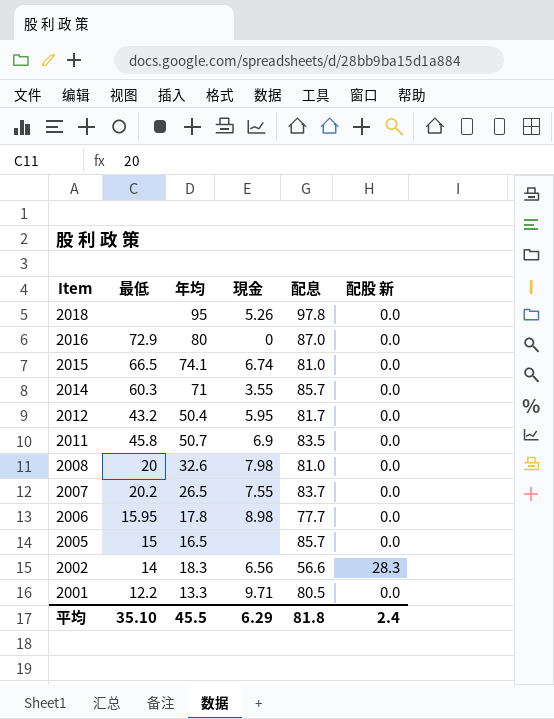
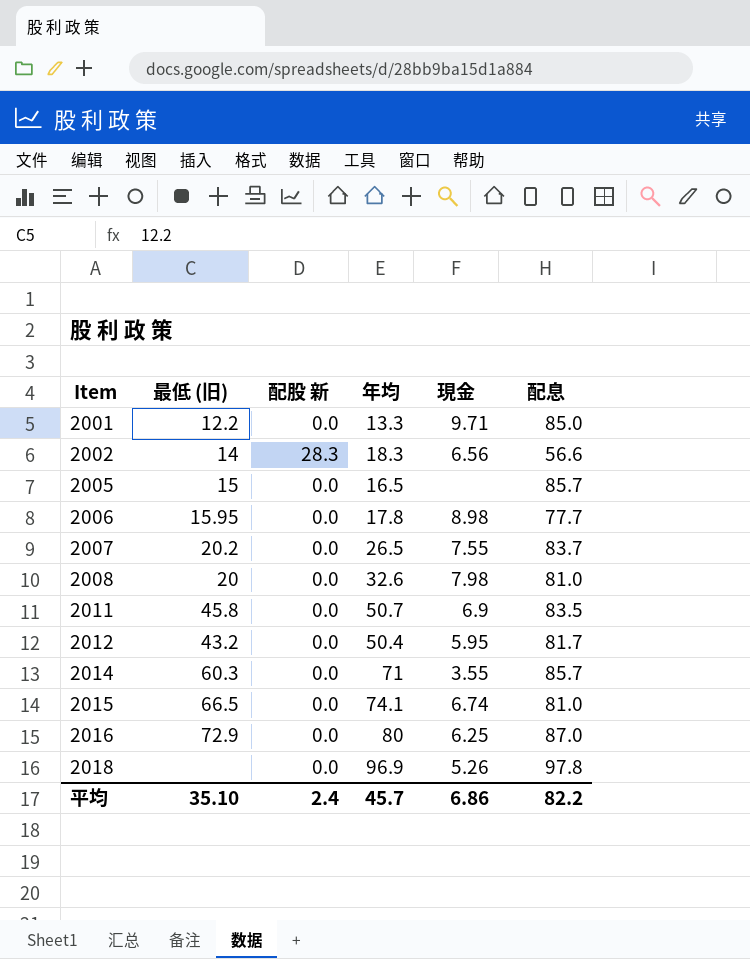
row order: Item descending -> Item ascending
column name: 最低 -> 最低 (旧)
column 配股 新 | position: 6 -> 3
2001 | 配息: 80.5 -> 85.0
2016 | 現金: 0 -> 6.25
2018 | 年均: 95 -> 96.9
平均 | 年均: 45.5 -> 45.7
平均 | 現金: 6.29 -> 6.86
平均 | 配息: 81.8 -> 82.2

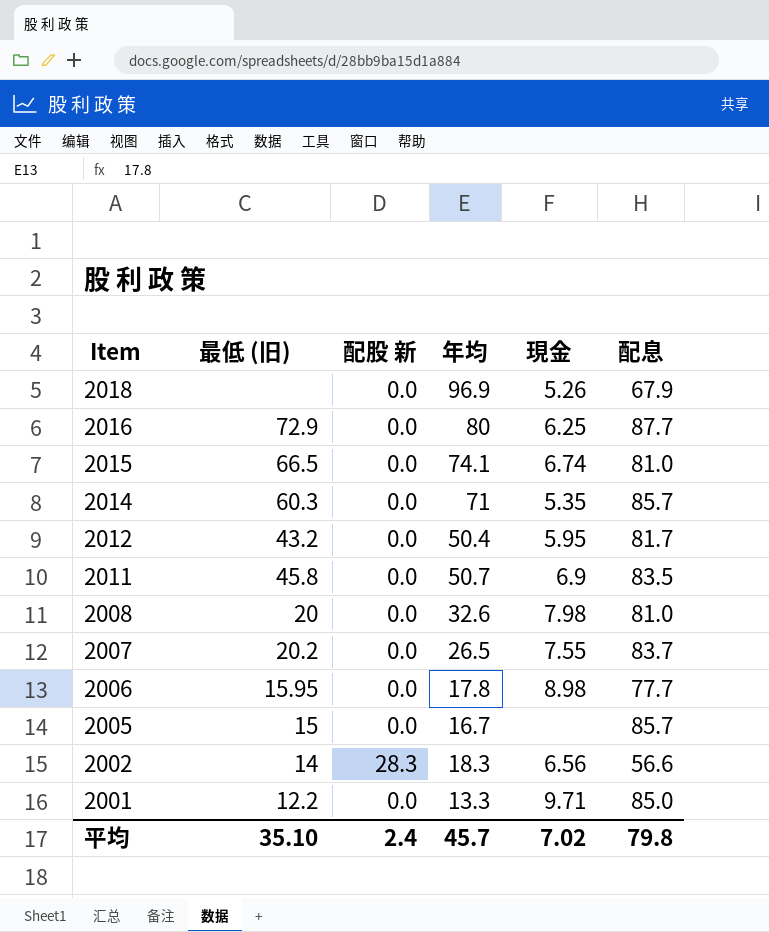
row order: Item ascending -> Item descending
2018 | 配息: 97.8 -> 67.9
2016 | 配息: 87.0 -> 87.7
2014 | 現金: 3.55 -> 5.35
2005 | 年均: 16.5 -> 16.7
平均 | 現金: 6.86 -> 7.02
平均 | 配息: 82.2 -> 79.8

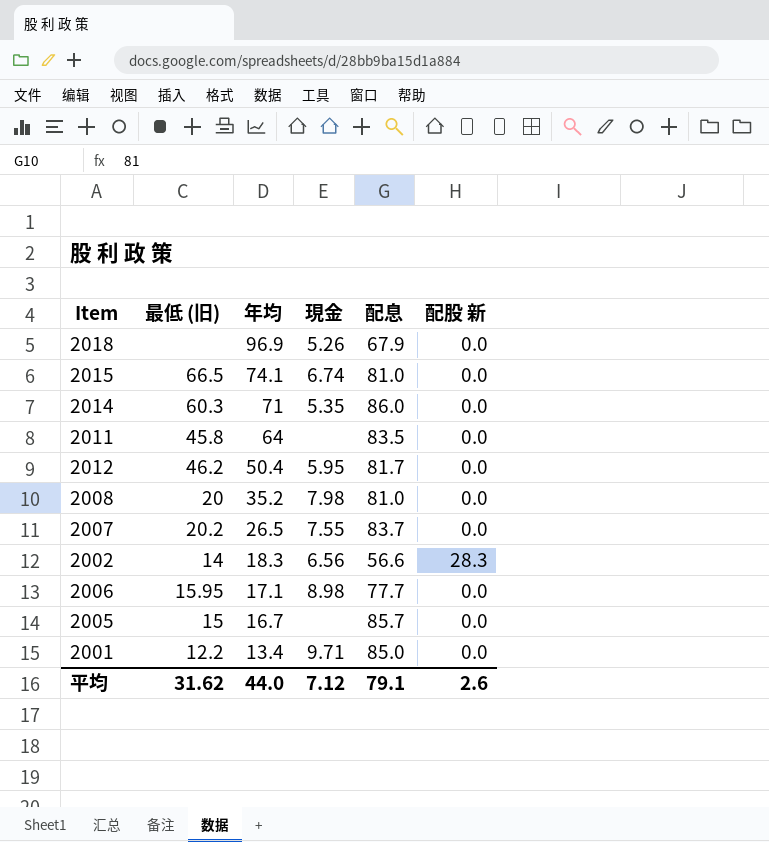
row order: Item descending -> 年均 descending
column 配股 新 | position: 3 -> 6
row 2016: 72.9 | 0.0 | 80 | 6.25 | 87.7 -> none
2014 | 配息: 85.7 -> 86.0
2011 | 年均: 50.7 -> 64
2011 | 現金: 6.9 -> none
2012 | 最低 (旧): 43.2 -> 46.2
2008 | 年均: 32.6 -> 35.2
2006 | 年均: 17.8 -> 17.1
2001 | 年均: 13.3 -> 13.4
平均 | 最低 (旧): 35.10 -> 31.62
平均 | 年均: 45.7 -> 44.0
平均 | 現金: 7.02 -> 7.12
平均 | 配息: 79.8 -> 79.1
平均 | 配股 新: 2.4 -> 2.6

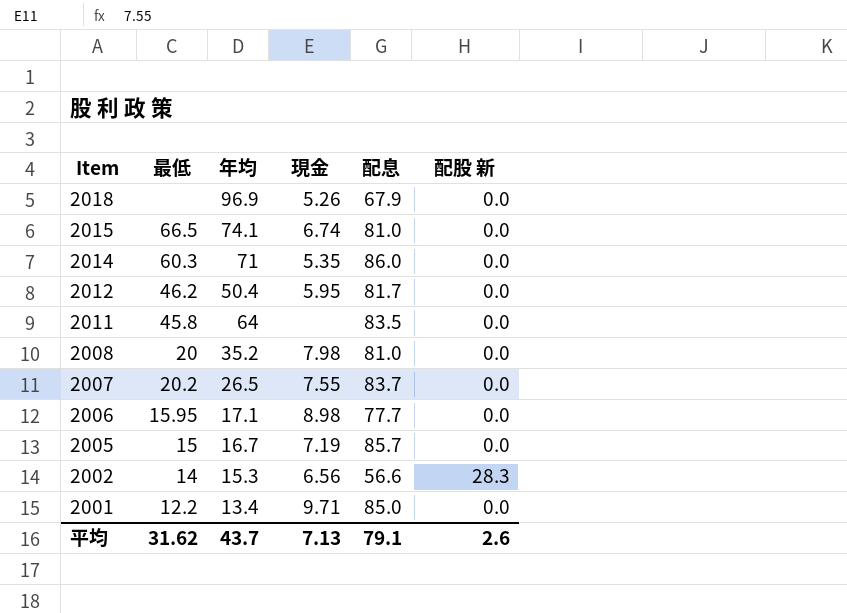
row order: 年均 descending -> Item descending
column name: 最低 (旧) -> 最低
2005 | 現金: none -> 7.19
2002 | 年均: 18.3 -> 15.3
平均 | 年均: 44.0 -> 43.7
平均 | 現金: 7.12 -> 7.13

